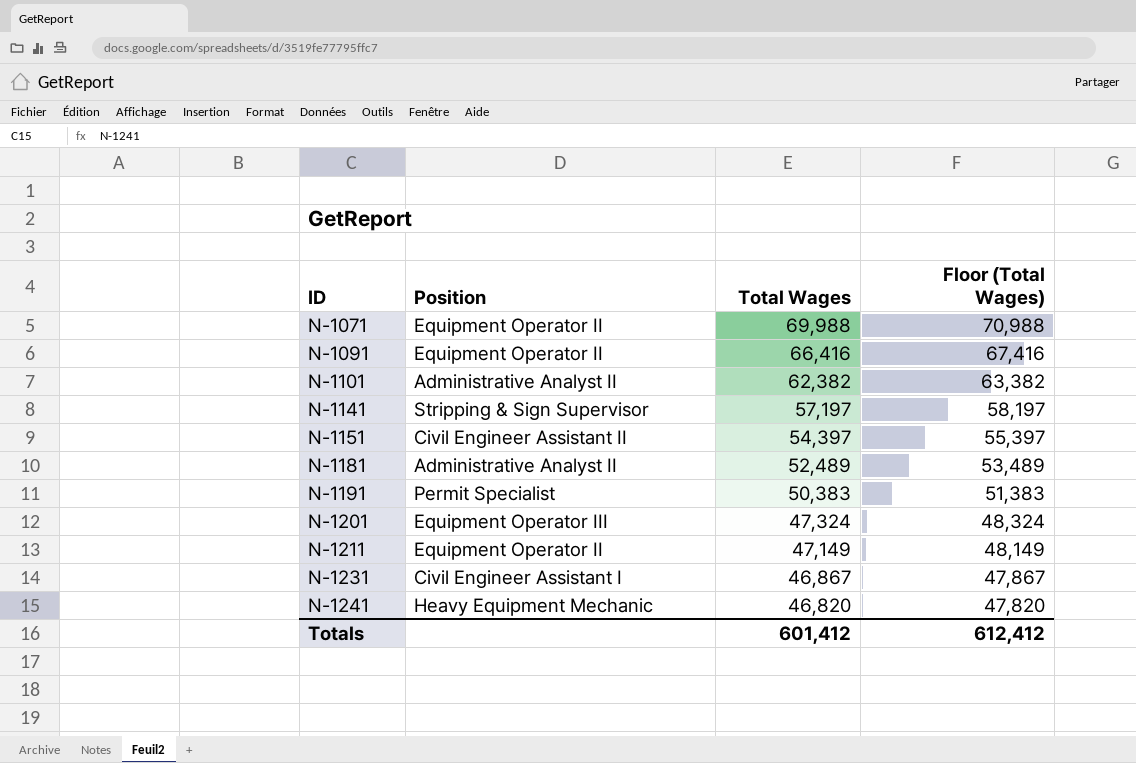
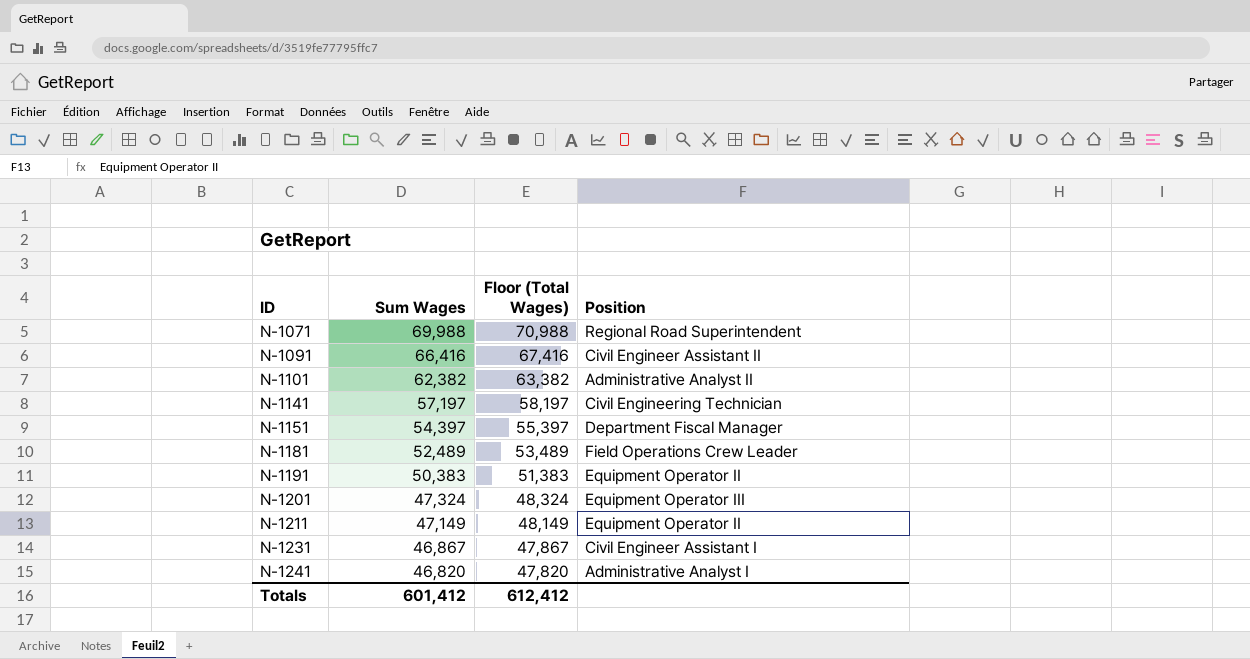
column name: Total Wages -> Sum Wages
column Position | position: 2 -> 4
N-1071 | Position: Equipment Operator II -> Regional Road Superintendent
N-1091 | Position: Equipment Operator II -> Civil Engineer Assistant II
N-1141 | Position: Stripping & Sign Supervisor -> Civil Engineering Technician
N-1151 | Position: Civil Engineer Assistant II -> Department Fiscal Manager
N-1181 | Position: Administrative Analyst II -> Field Operations Crew Leader
N-1191 | Position: Permit Specialist -> Equipment Operator II
N-1241 | Position: Heavy Equipment Mechanic -> Administrative Analyst I

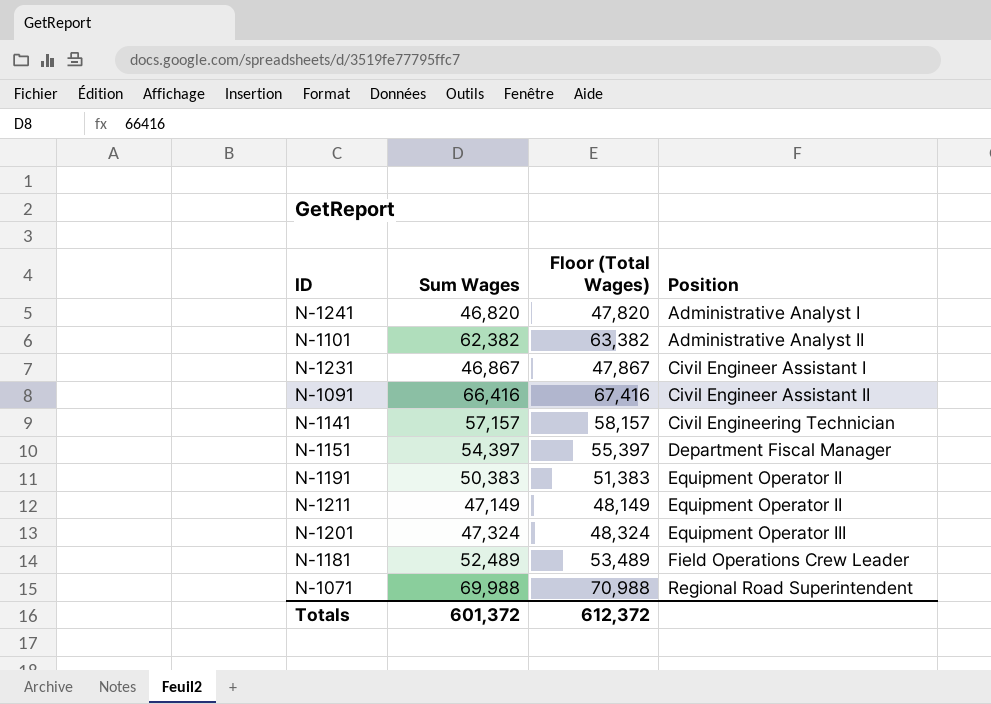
row order: ID ascending -> Position ascending
N-1141 | Sum Wages: 57,197 -> 57,157
N-1141 | Floor (Total Wages): 58,197 -> 58,157
Totals | Sum Wages: 601,412 -> 601,372
Totals | Floor (Total Wages): 612,412 -> 612,372

